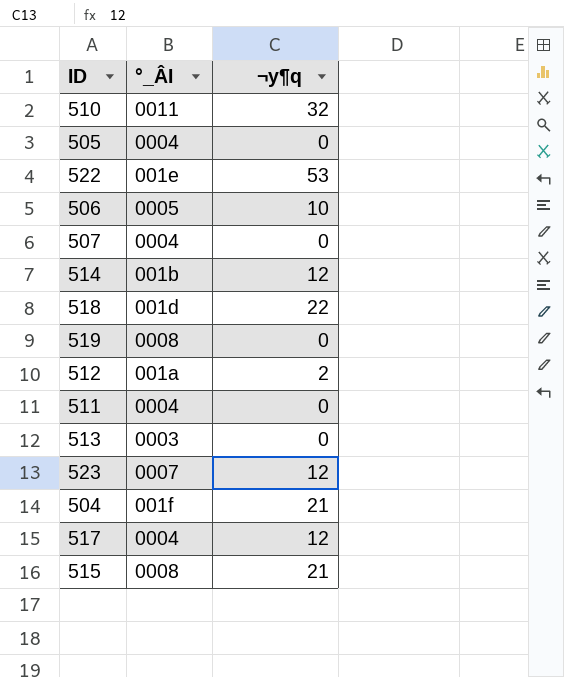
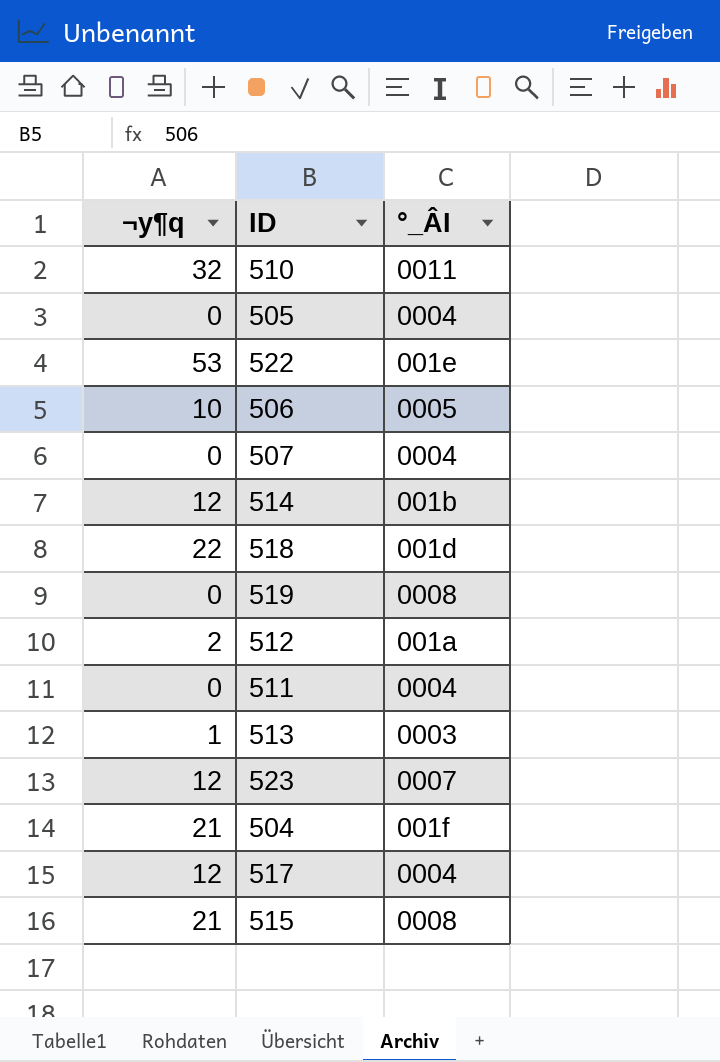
column ¬y¶q | position: 3 -> 1
513 | ¬y¶q: 0 -> 1

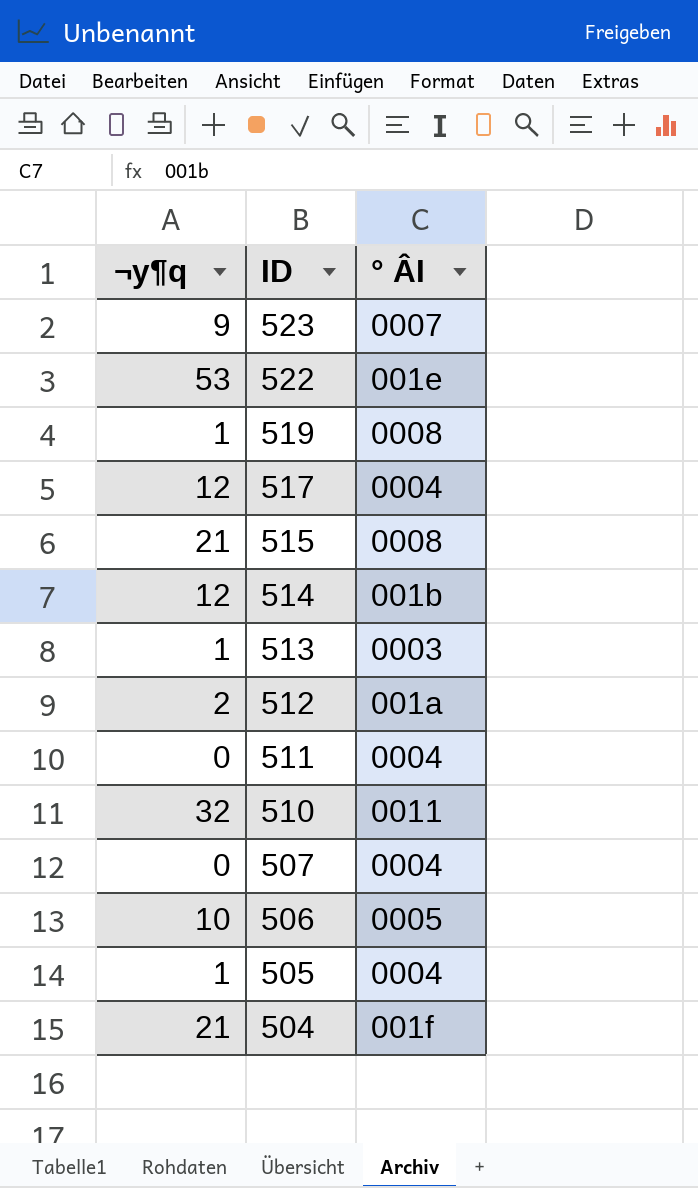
row order: none -> ID descending
column name: °_ÂI -> ° ÂI
row 518: 22 | 001d -> none
523 | ¬y¶q: 12 -> 9
519 | ¬y¶q: 0 -> 1
505 | ¬y¶q: 0 -> 1

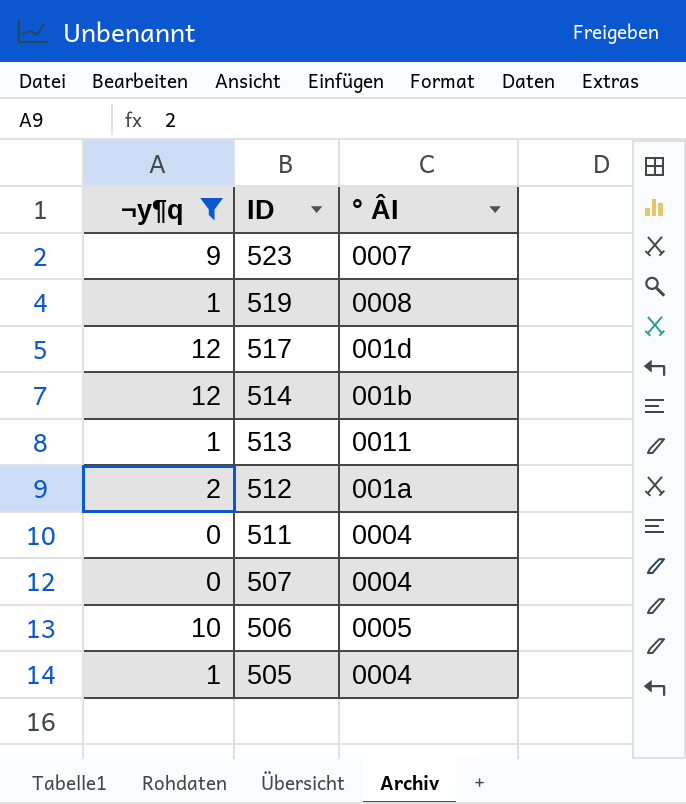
filter: none -> ¬y¶q <= 12
517 | ° ÂI: 0004 -> 001d
513 | ° ÂI: 0003 -> 0011

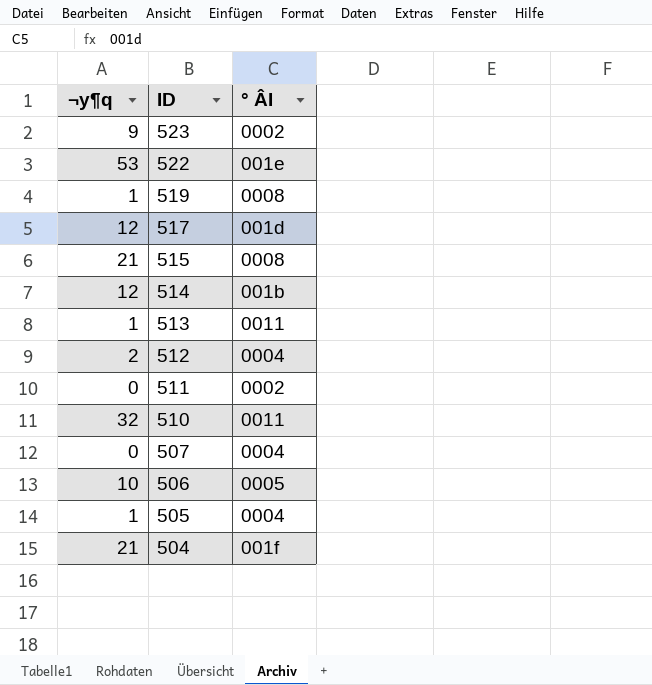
filter: ¬y¶q <= 12 -> none
523 | ° ÂI: 0007 -> 0002
512 | ° ÂI: 001a -> 0004
511 | ° ÂI: 0004 -> 0002

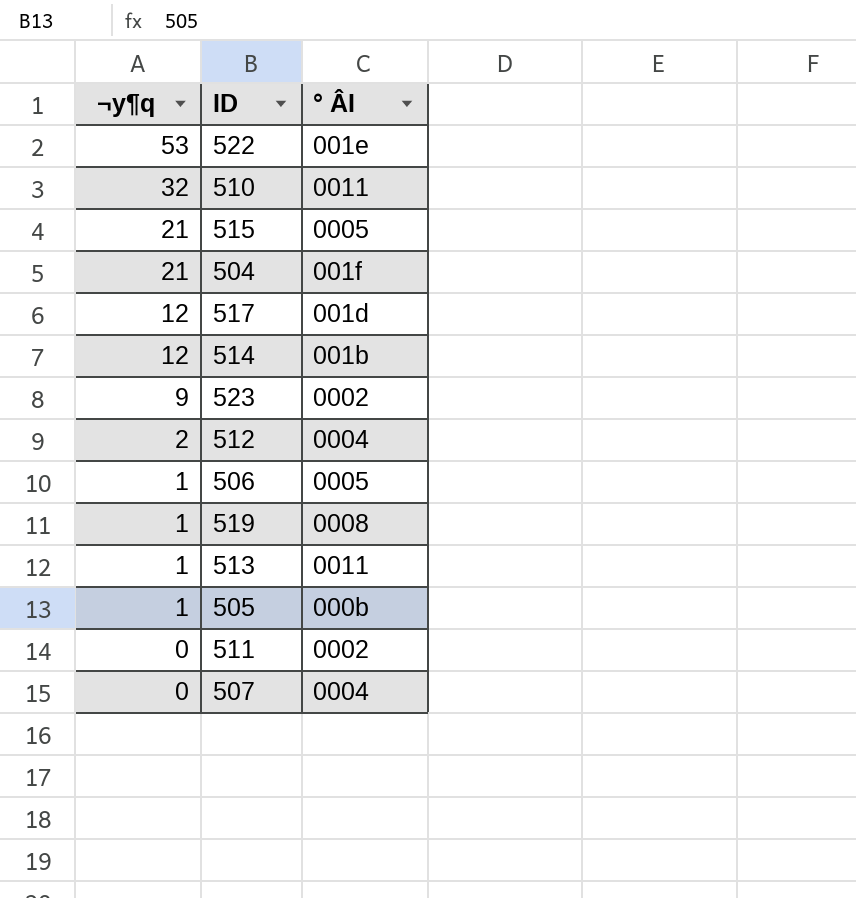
row order: ID descending -> ¬y¶q descending
515 | ° ÂI: 0008 -> 0005
506 | ¬y¶q: 10 -> 1
505 | ° ÂI: 0004 -> 000b

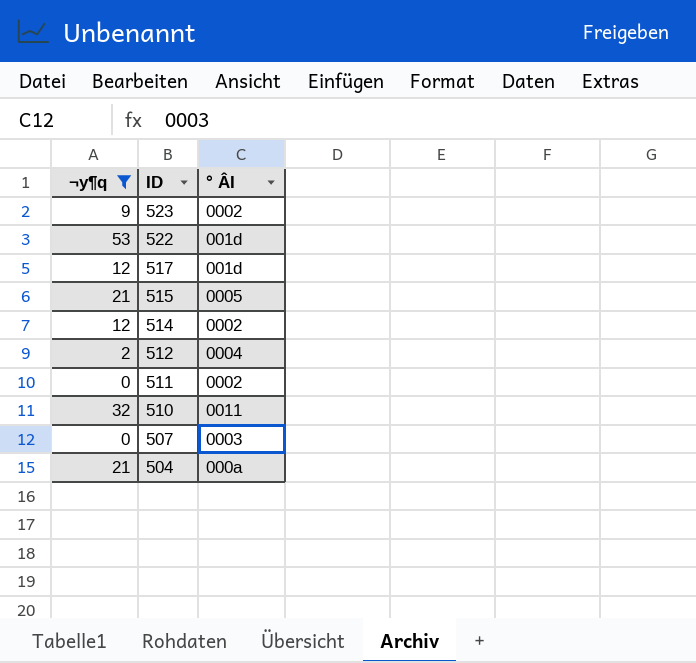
filter: none -> ¬y¶q != 1
row order: ¬y¶q descending -> ID descending
522 | ° ÂI: 001e -> 001d
514 | ° ÂI: 001b -> 0002
507 | ° ÂI: 0004 -> 0003
504 | ° ÂI: 001f -> 000a

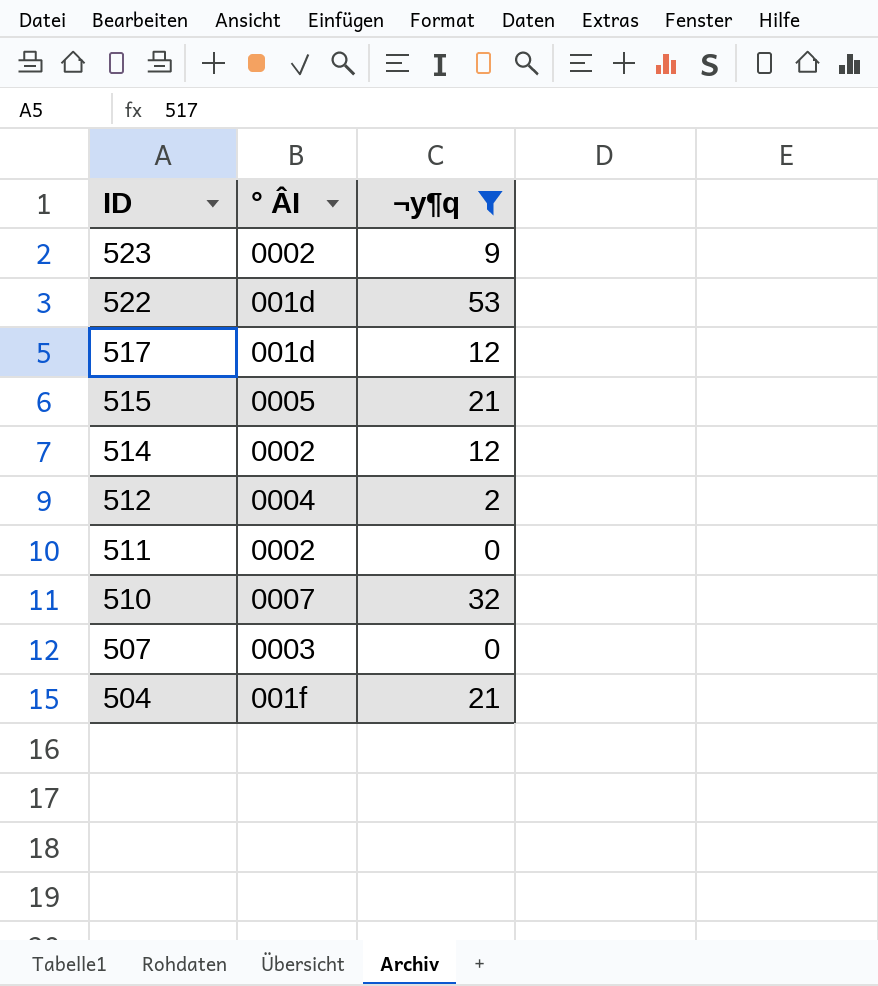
column ¬y¶q | position: 1 -> 3
510 | ° ÂI: 0011 -> 0007
504 | ° ÂI: 000a -> 001f

